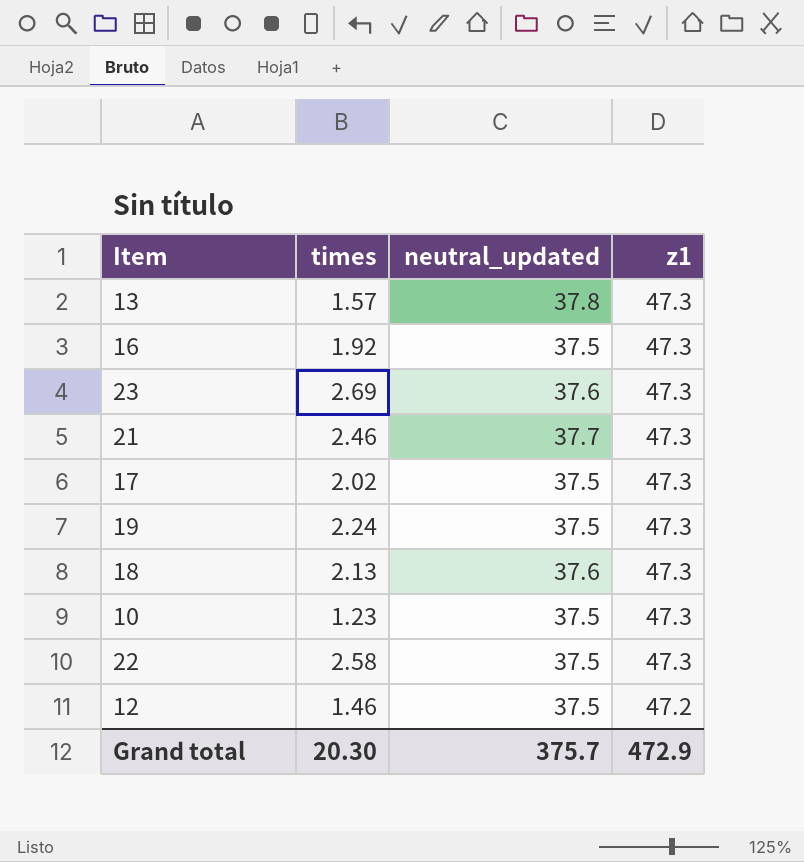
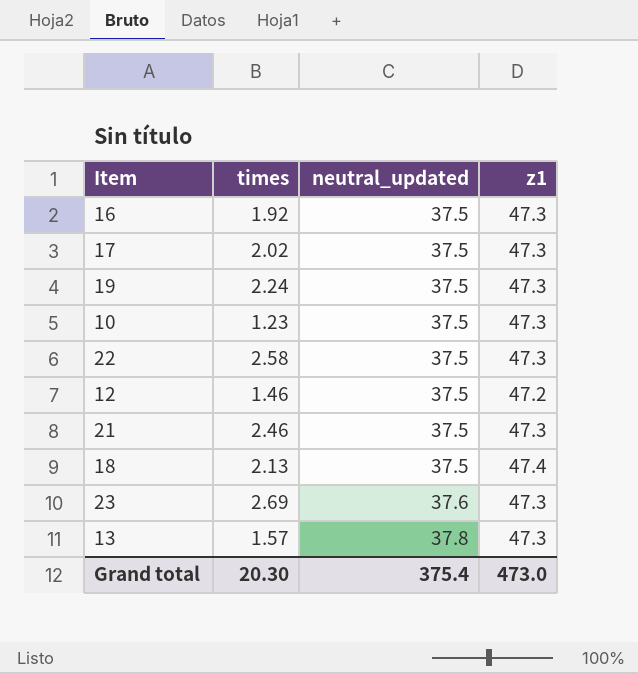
row order: z1 descending -> neutral_updated ascending
21 | neutral_updated: 37.7 -> 37.5
18 | neutral_updated: 37.6 -> 37.5
18 | z1: 47.3 -> 47.4
Grand total | neutral_updated: 375.7 -> 375.4
Grand total | z1: 472.9 -> 473.0

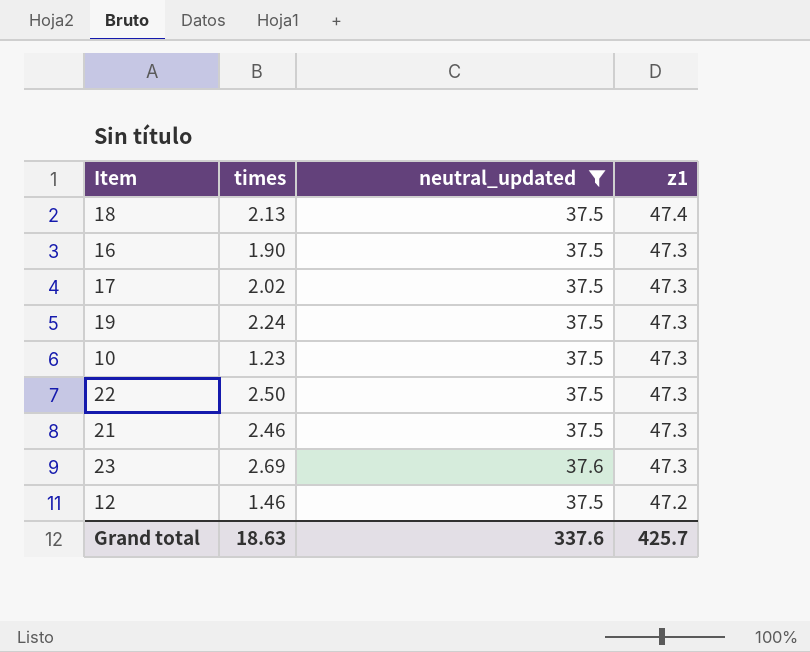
filter: none -> neutral_updated != 37.8
row order: neutral_updated ascending -> z1 descending
16 | times: 1.92 -> 1.90
22 | times: 2.58 -> 2.50
Grand total | times: 20.30 -> 18.63
Grand total | neutral_updated: 375.4 -> 337.6
Grand total | z1: 473.0 -> 425.7

